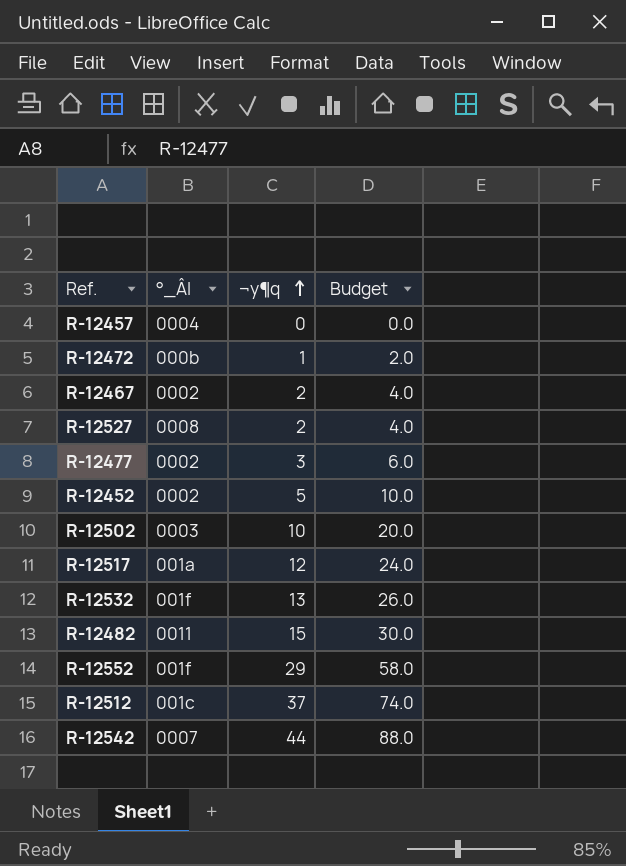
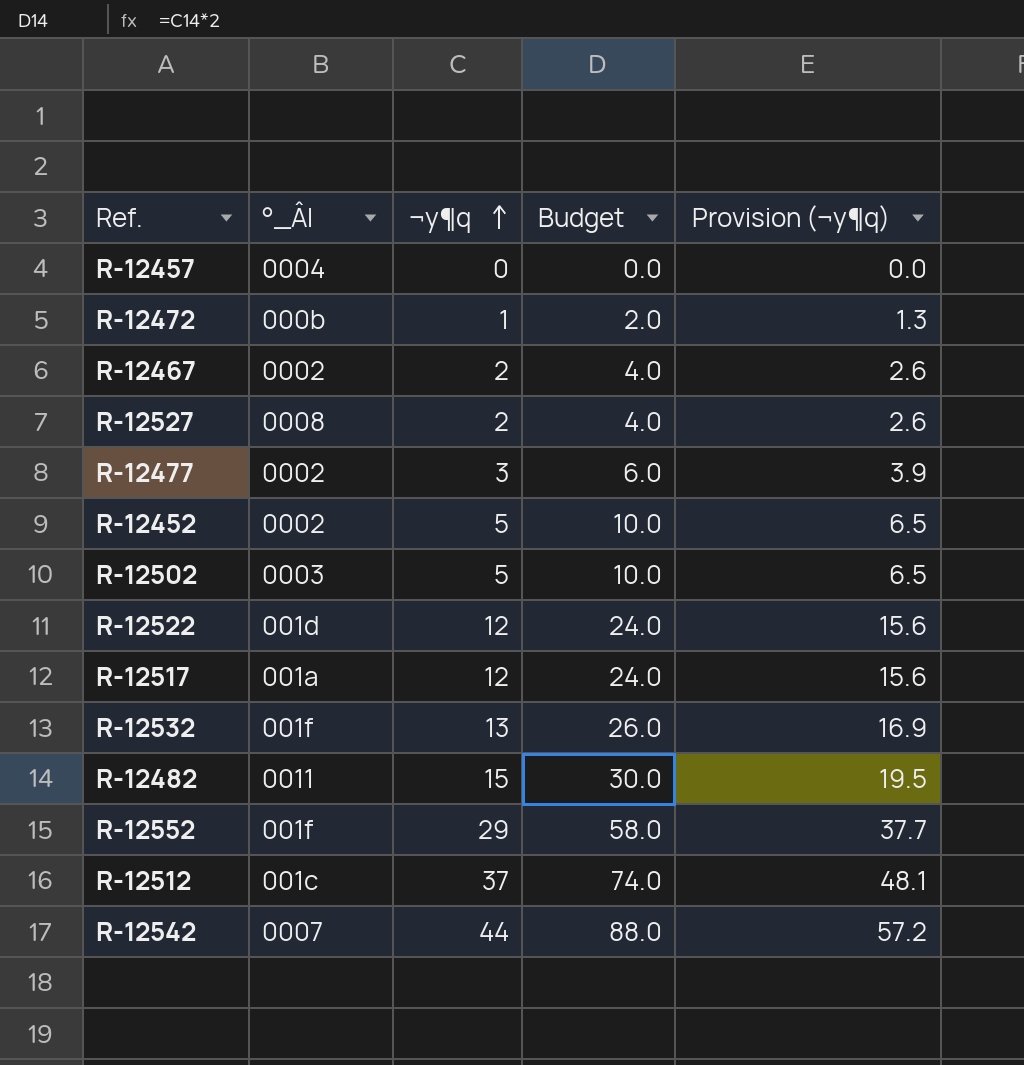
column Provision (¬y¶q) | formula: none -> [¬y¶q] * 1.3
R-12502 | ¬y¶q: 10 -> 5
R-12502 | Budget: 20.0 -> 10.0
row R-12522: none -> 001d | 12 | 24.0 | 15.6

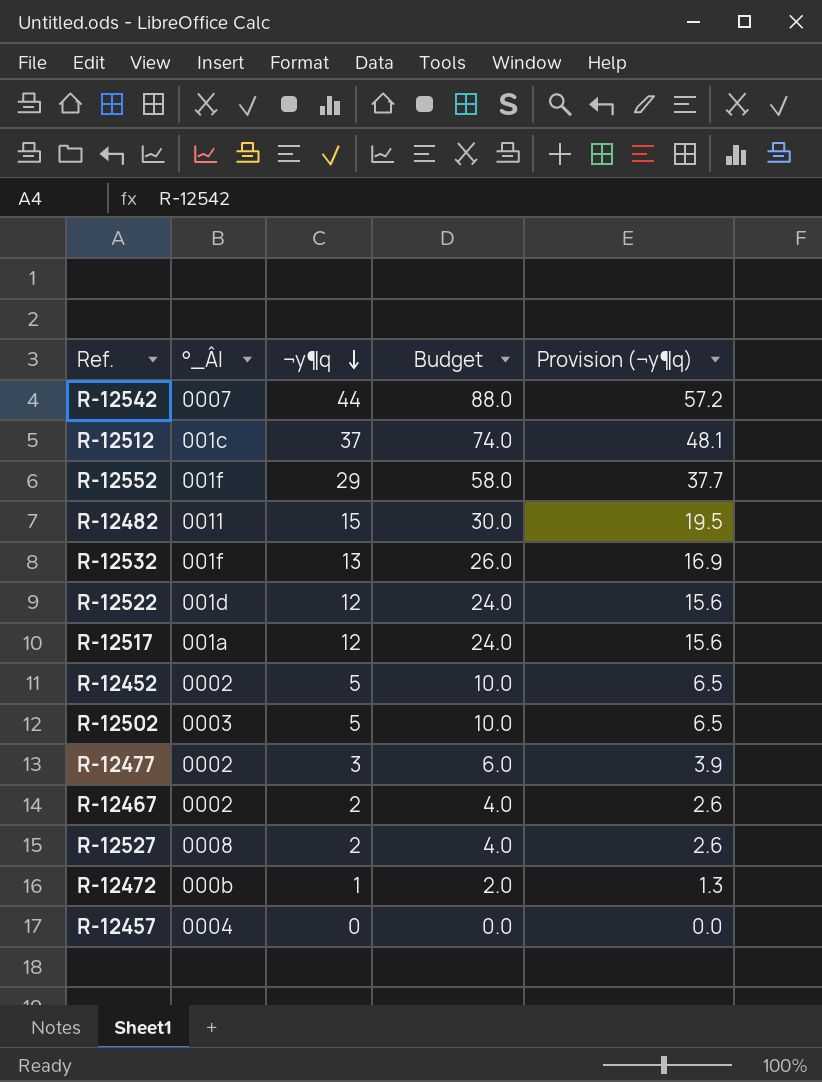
row order: ¬y¶q ascending -> ¬y¶q descending

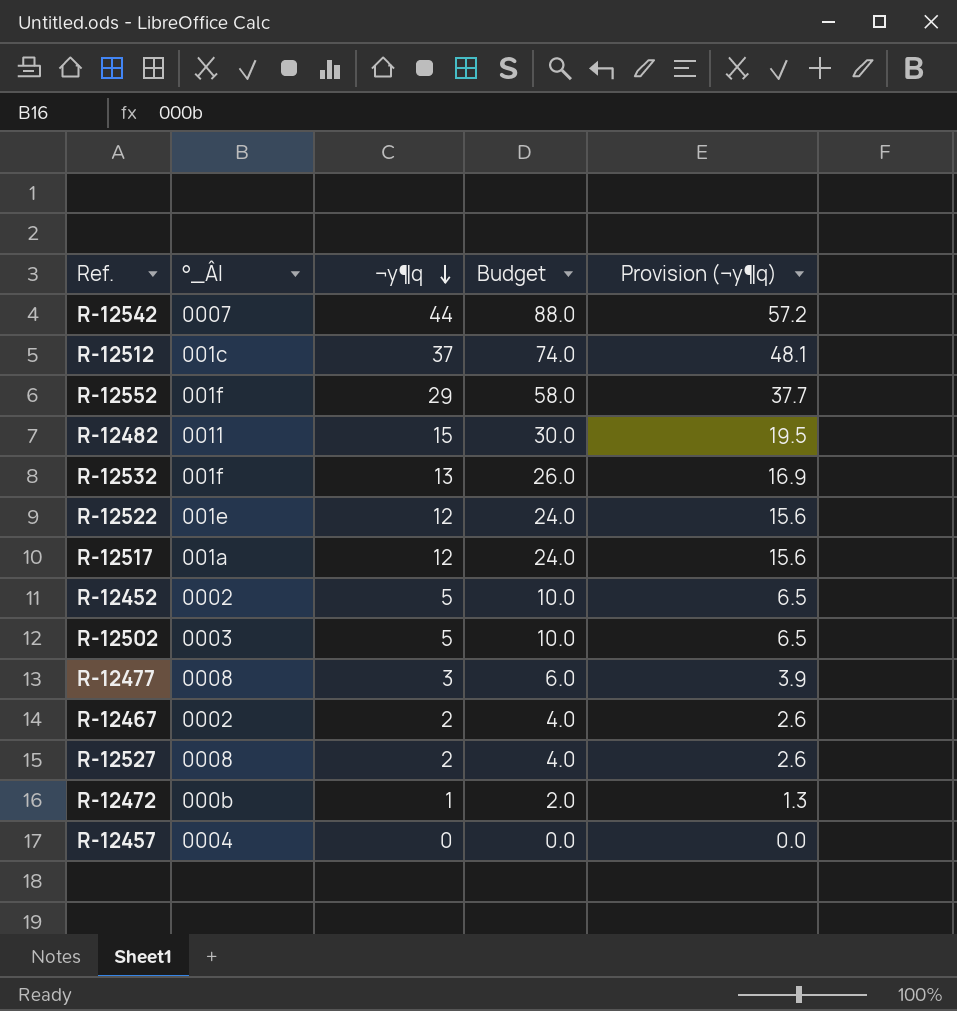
R-12522 | °_ÂI: 001d -> 001e
R-12477 | °_ÂI: 0002 -> 0008

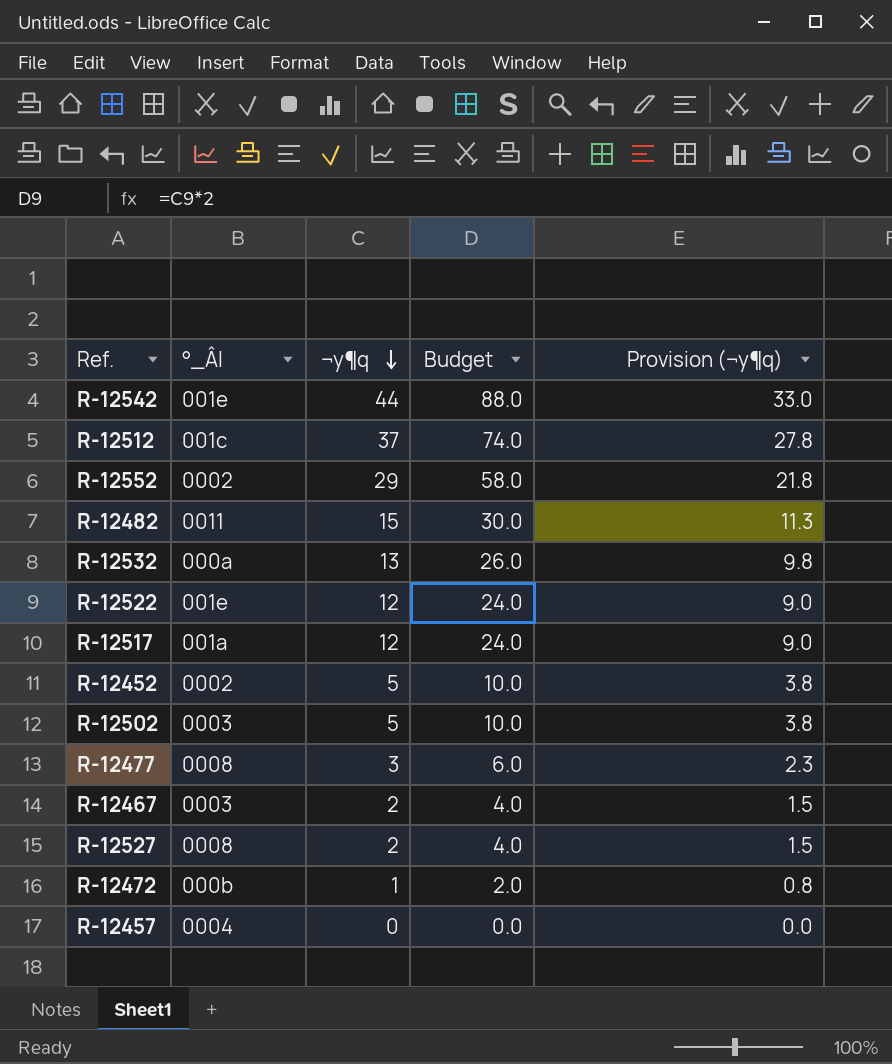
column Provision (¬y¶q) | formula: [¬y¶q] * 1.3 -> [¬y¶q] * 0.75
R-12542 | °_ÂI: 0007 -> 001e
R-12552 | °_ÂI: 001f -> 0002
R-12532 | °_ÂI: 001f -> 000a
R-12467 | °_ÂI: 0002 -> 0003

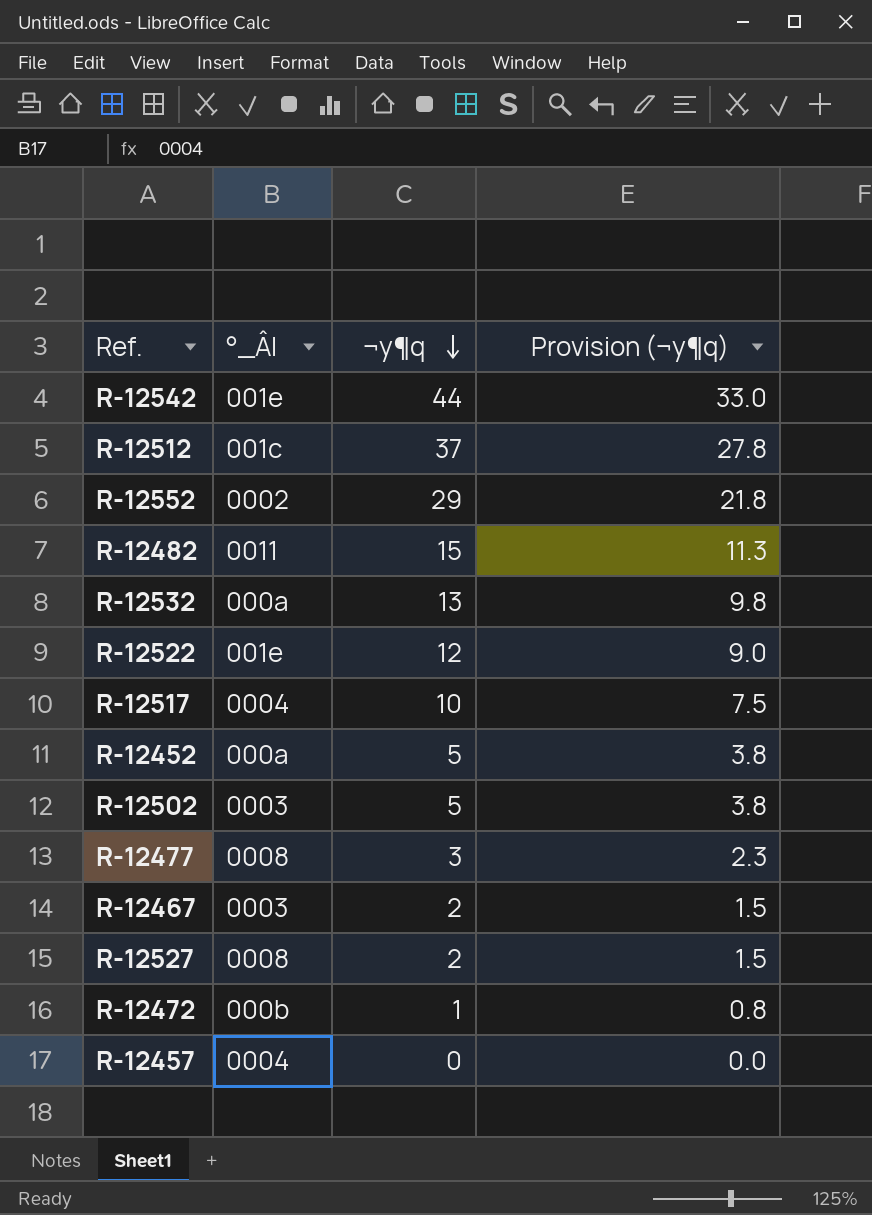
column Budget | formula: [¬y¶q] * 2 -> none
R-12517 | °_ÂI: 001a -> 0004
R-12517 | ¬y¶q: 12 -> 10
R-12517 | Provision (¬y¶q): 9.0 -> 7.5
R-12452 | °_ÂI: 0002 -> 000a

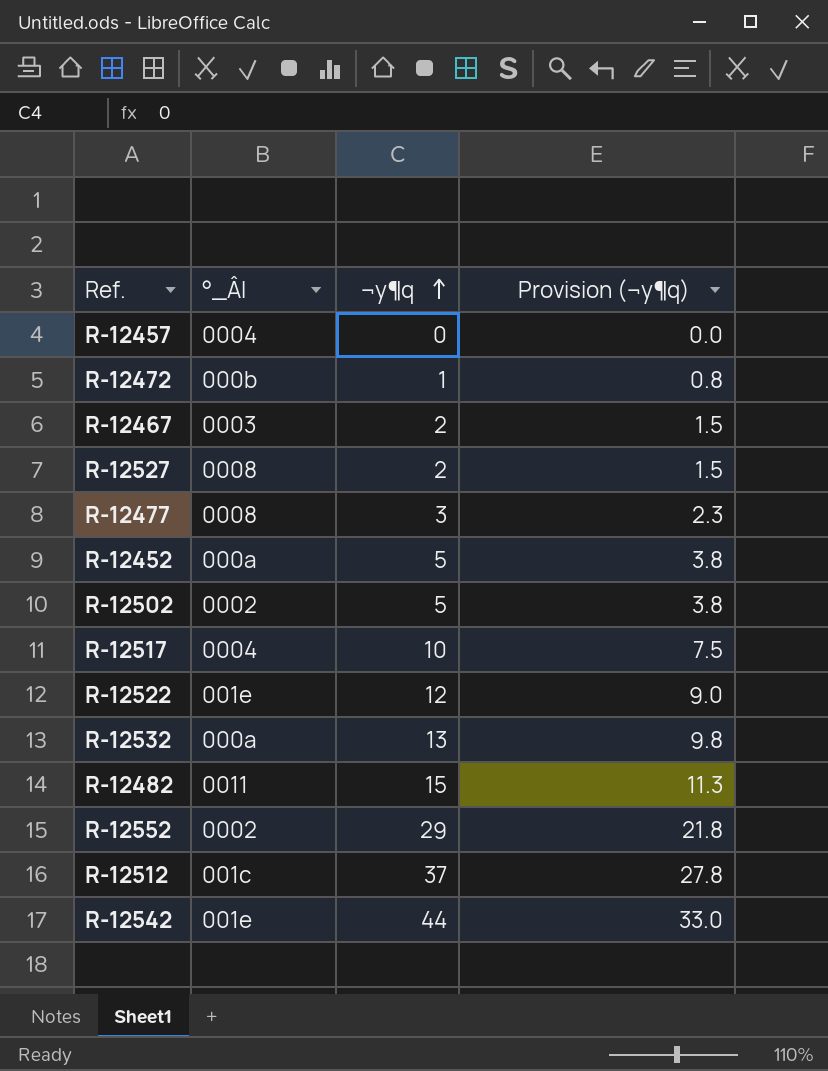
row order: ¬y¶q descending -> ¬y¶q ascending
R-12502 | °_ÂI: 0003 -> 0002

